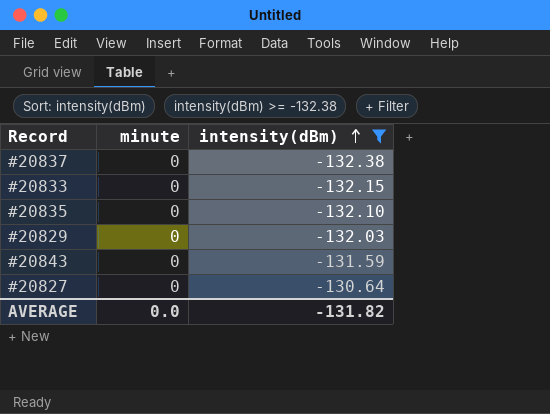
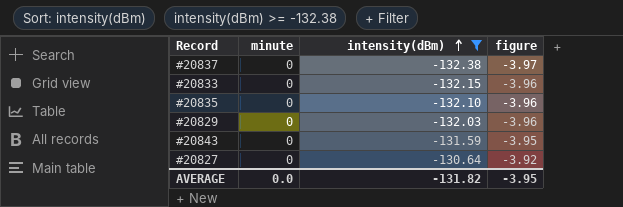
column figure | formula: none -> [intensity(dBm)] * 0.03

